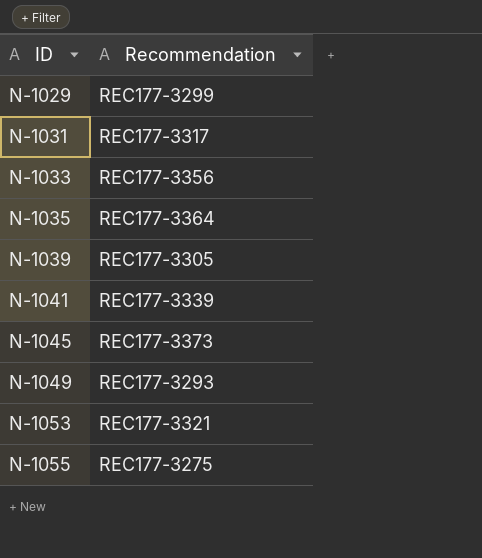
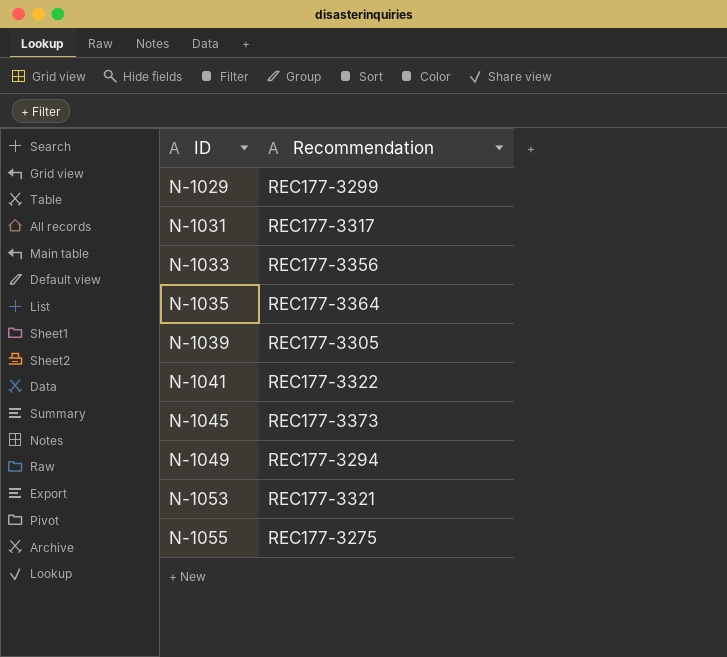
N-1041 | Recommendation: REC177-3339 -> REC177-3322
N-1049 | Recommendation: REC177-3293 -> REC177-3294

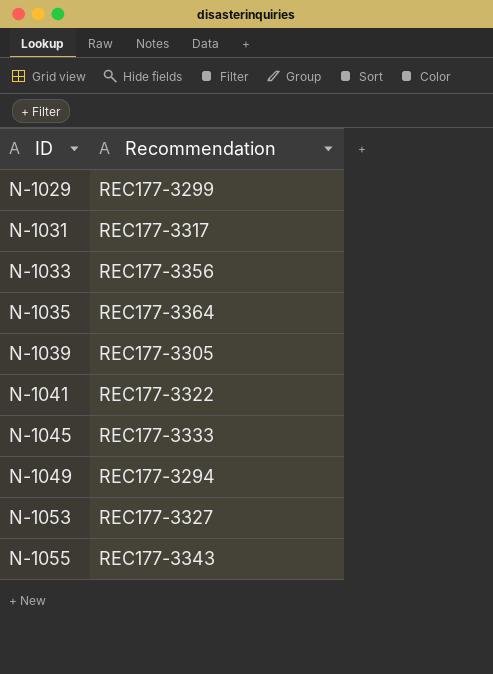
N-1045 | Recommendation: REC177-3373 -> REC177-3333
N-1053 | Recommendation: REC177-3321 -> REC177-3327
N-1055 | Recommendation: REC177-3275 -> REC177-3343

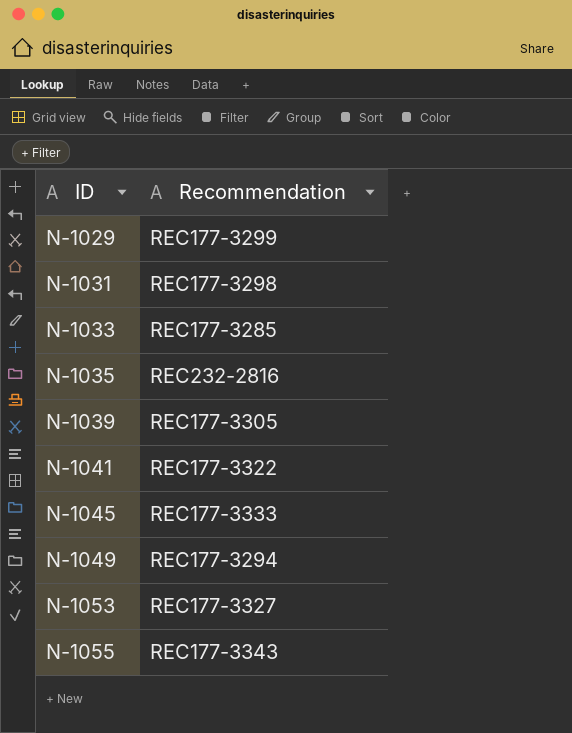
N-1031 | Recommendation: REC177-3317 -> REC177-3298
N-1033 | Recommendation: REC177-3356 -> REC177-3285
N-1035 | Recommendation: REC177-3364 -> REC232-2816

